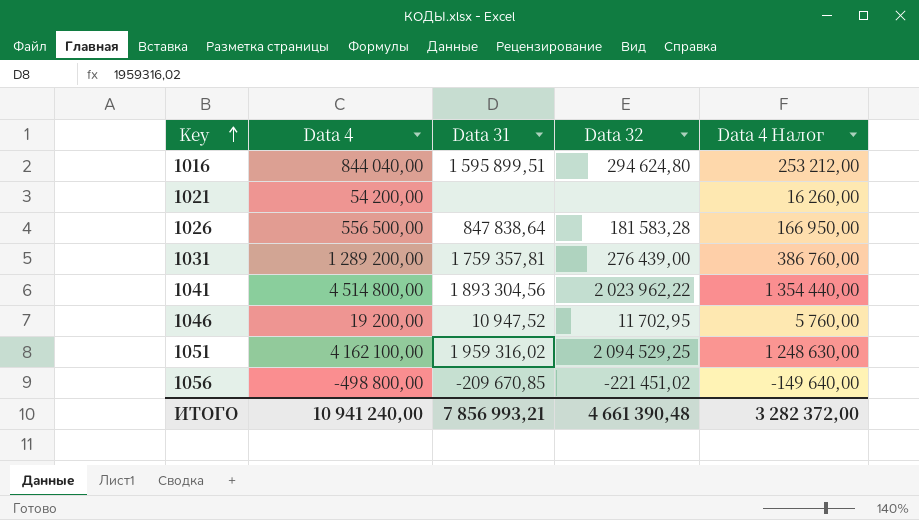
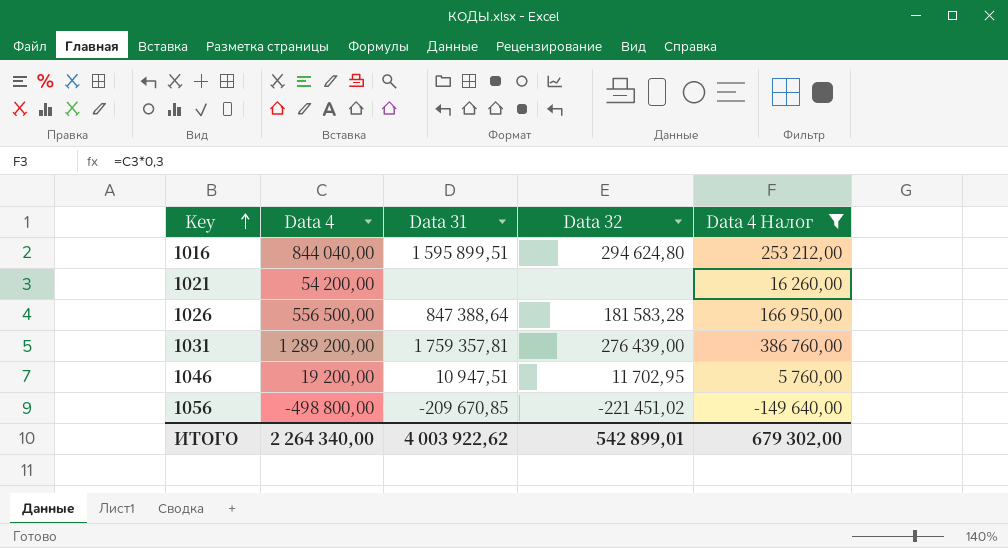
filter: none -> Data 4 Налог <= 386 760,00
1026 | Data 31: 847 838,64 -> 847 388,64
1046 | Data 31: 10 947,52 -> 10 947,51
ИТОГО | Data 4: 10 941 240,00 -> 2 264 340,00
ИТОГО | Data 31: 7 856 993,21 -> 4 003 922,62
ИТОГО | Data 32: 4 661 390,48 -> 542 899,01
ИТОГО | Data 4 Налог: 3 282 372,00 -> 679 302,00

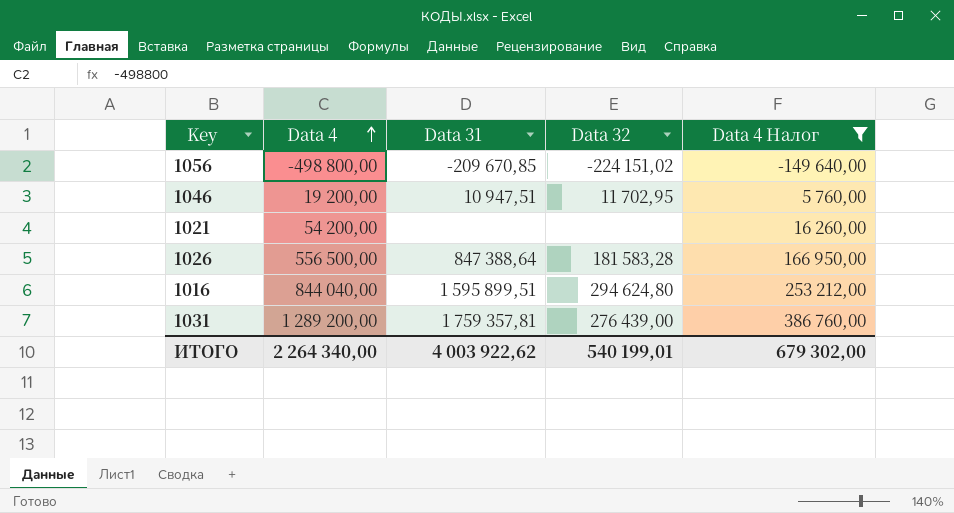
row order: Key ascending -> Data 4 ascending
1056 | Data 32: -221 451,02 -> -224 151,02
ИТОГО | Data 32: 542 899,01 -> 540 199,01

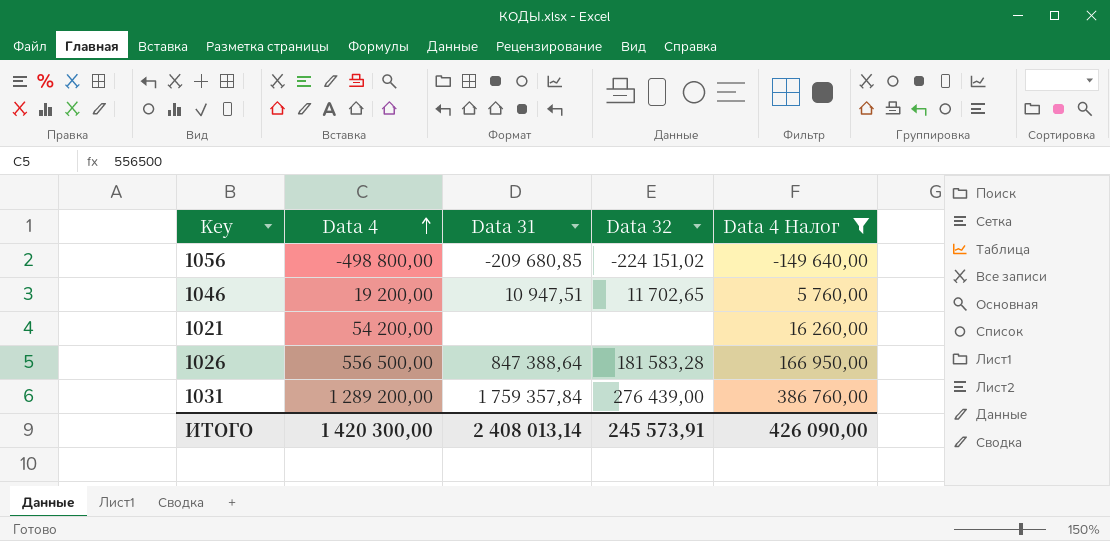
row 1016: 844 040,00 | 1 595 899,51 | 294 624,80 | 253 212,00 -> none
1056 | Data 31: -209 670,85 -> -209 680,85
1046 | Data 32: 11 702,95 -> 11 702,65
1031 | Data 31: 1 759 357,81 -> 1 759 357,84
ИТОГО | Data 4: 2 264 340,00 -> 1 420 300,00
ИТОГО | Data 31: 4 003 922,62 -> 2 408 013,14
ИТОГО | Data 32: 540 199,01 -> 245 573,91
ИТОГО | Data 4 Налог: 679 302,00 -> 426 090,00

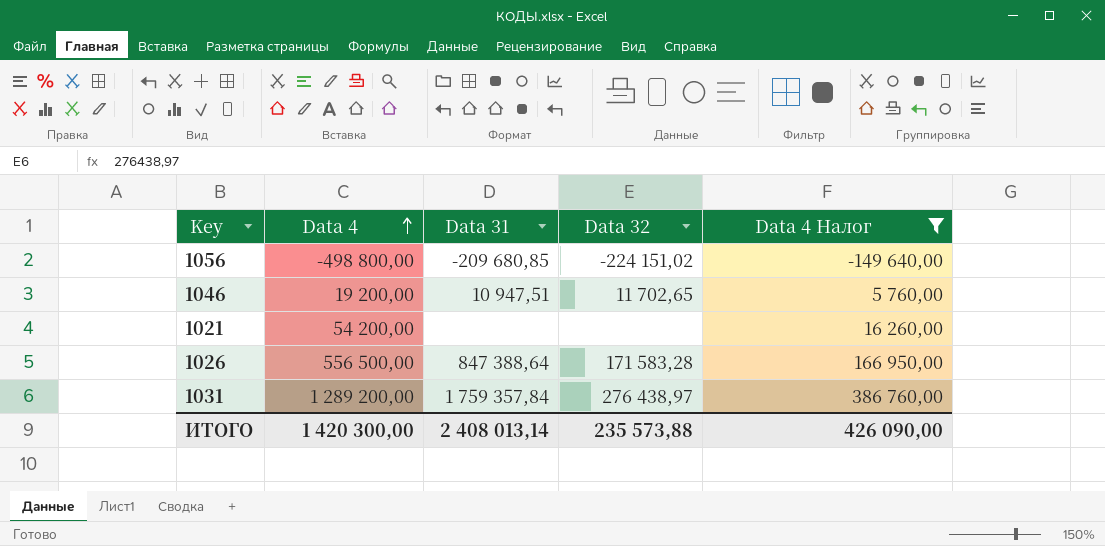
1026 | Data 32: 181 583,28 -> 171 583,28
1031 | Data 32: 276 439,00 -> 276 438,97
ИТОГО | Data 32: 245 573,91 -> 235 573,88

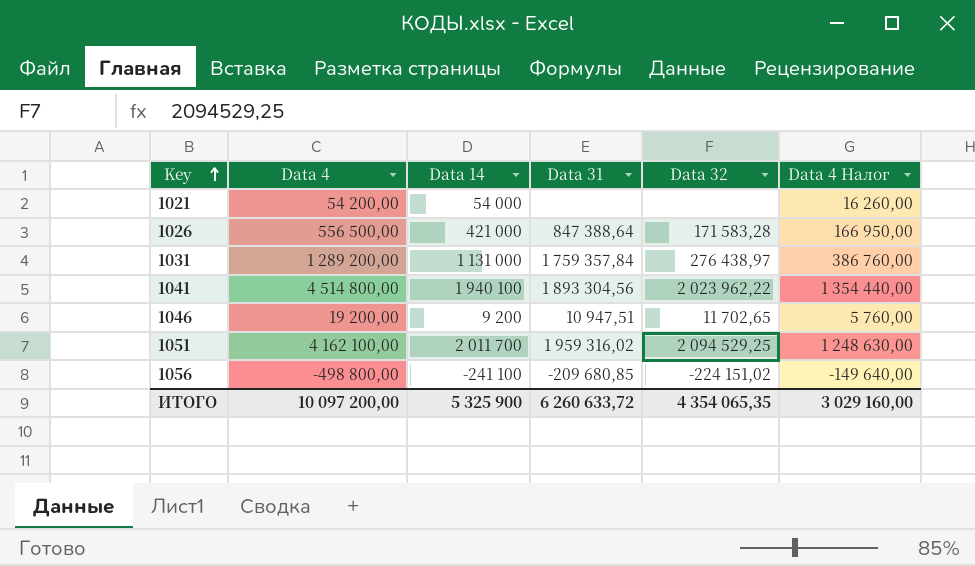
filter: Data 4 Налог <= 386 760,00 -> none
row order: Data 4 ascending -> Key ascending
column Data 14 | position: none -> 3
ИТОГО | Data 4: 1 420 300,00 -> 10 097 200,00
ИТОГО | Data 31: 2 408 013,14 -> 6 260 633,72
ИТОГО | Data 32: 235 573,88 -> 4 354 065,35
ИТОГО | Data 4 Налог: 426 090,00 -> 3 029 160,00

